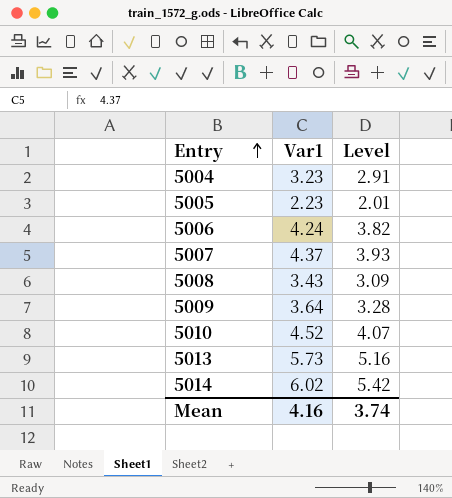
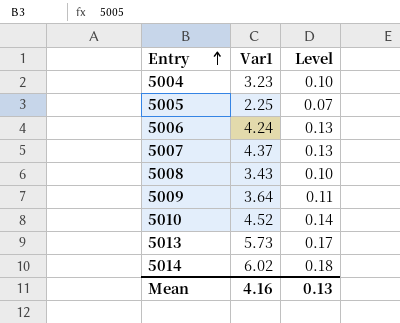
column Level | formula: [Var1] * 0.9 -> [Var1] * 0.03
5005 | Var1: 2.23 -> 2.25
Mean | Level: 3.74 -> 0.13

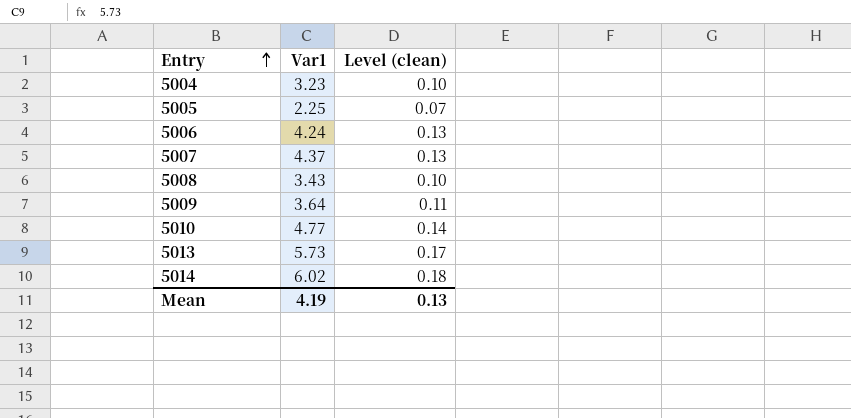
column name: Level -> Level (clean)
5010 | Var1: 4.52 -> 4.77
Mean | Var1: 4.16 -> 4.19

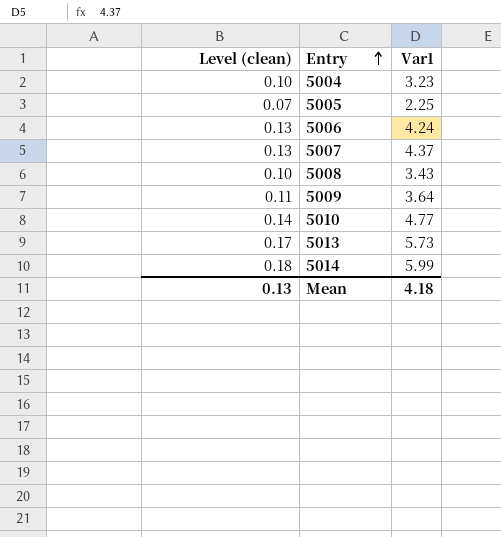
column Level (clean) | position: 3 -> 1
5014 | Var1: 6.02 -> 5.99
Mean | Var1: 4.19 -> 4.18

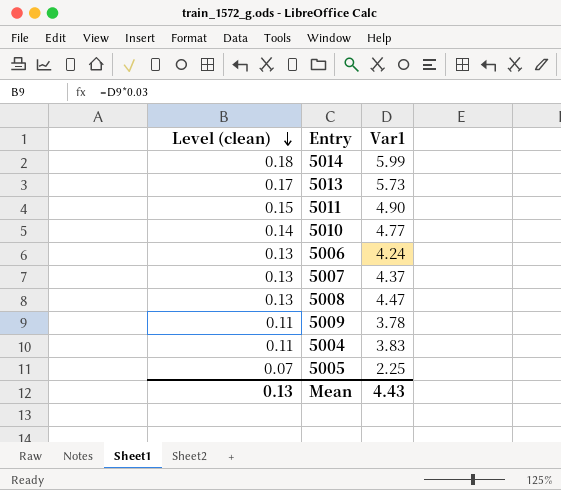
row order: Entry ascending -> Level (clean) descending
row 5011: none -> 0.15 | 4.90
5008 | Level (clean): 0.10 -> 0.13
5008 | Var1: 3.43 -> 4.47
5009 | Var1: 3.64 -> 3.78
5004 | Level (clean): 0.10 -> 0.11
5004 | Var1: 3.23 -> 3.83
Mean | Var1: 4.18 -> 4.43

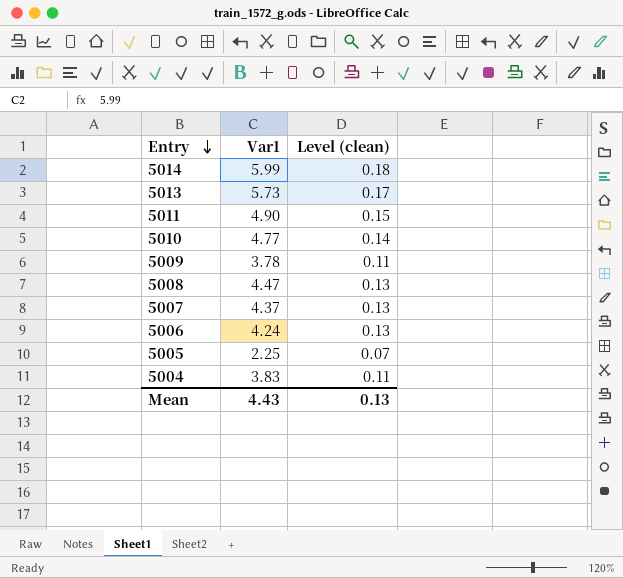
row order: Level (clean) descending -> Entry descending
column Level (clean) | position: 1 -> 3

